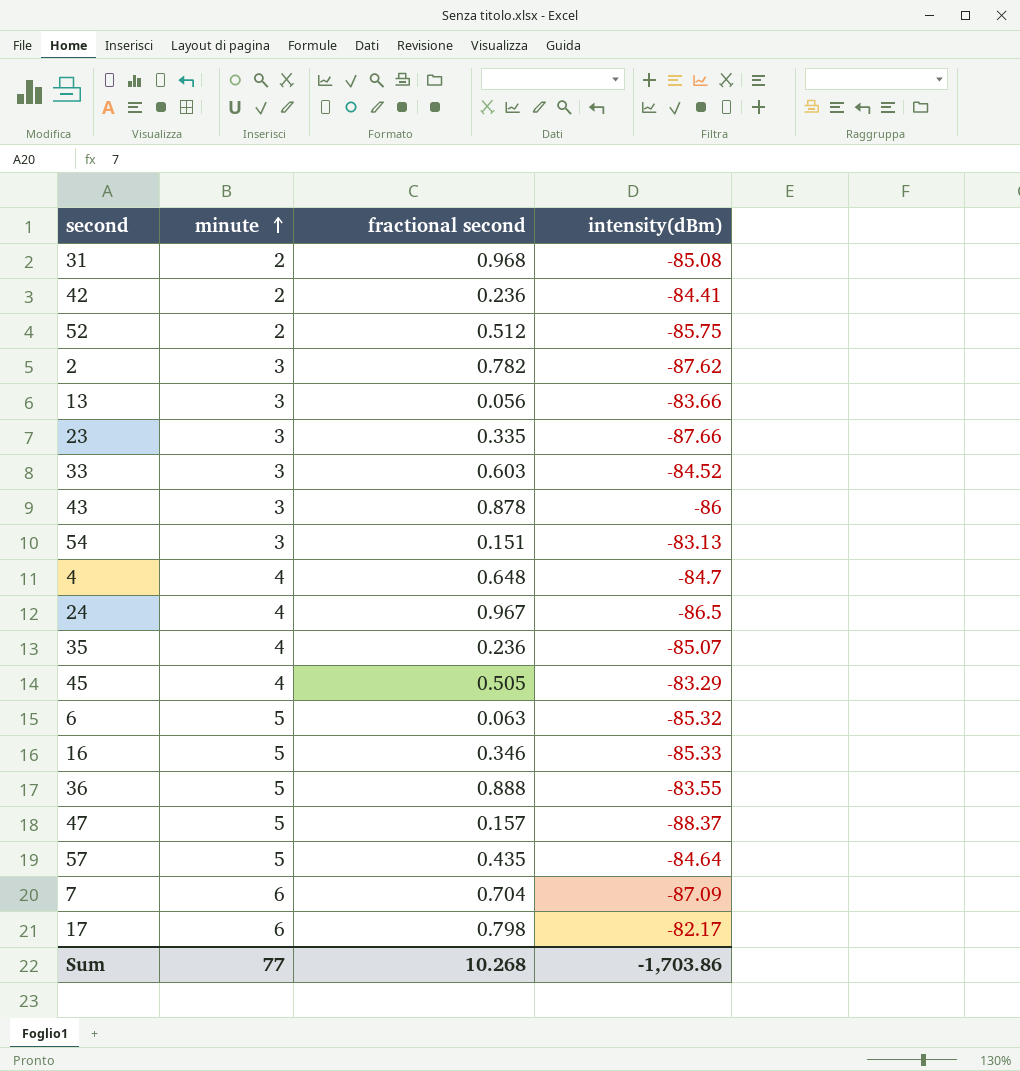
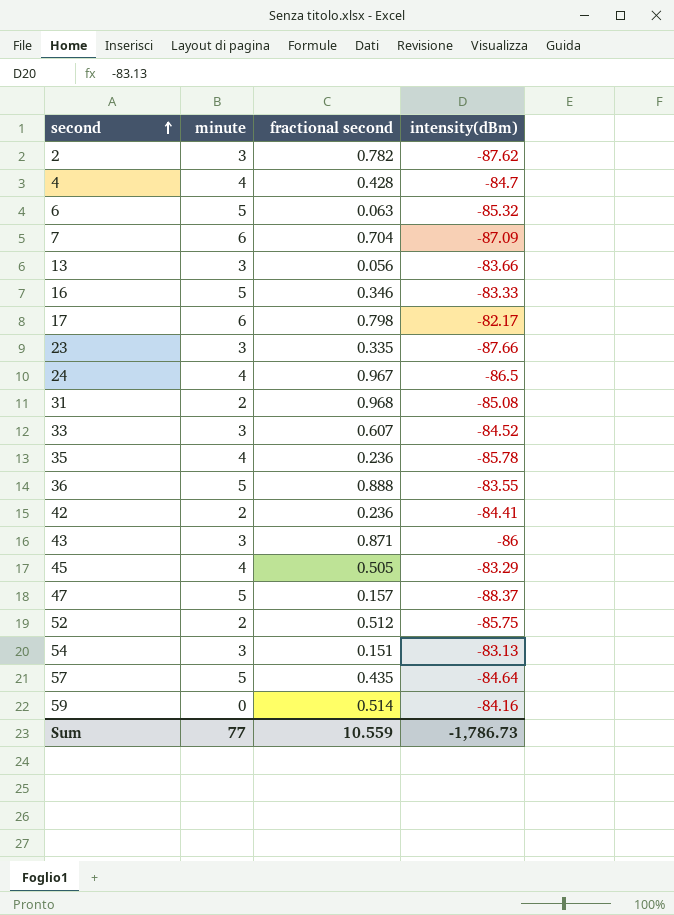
row order: minute ascending -> second ascending
4 | fractional second: 0.648 -> 0.428
16 | intensity(dBm): -85.33 -> -83.33
33 | fractional second: 0.603 -> 0.607
35 | intensity(dBm): -85.07 -> -85.78
43 | fractional second: 0.878 -> 0.871
row 59: none -> 0 | 0.514 | -84.16
Sum | fractional second: 10.268 -> 10.559
Sum | intensity(dBm): -1,703.86 -> -1,786.73

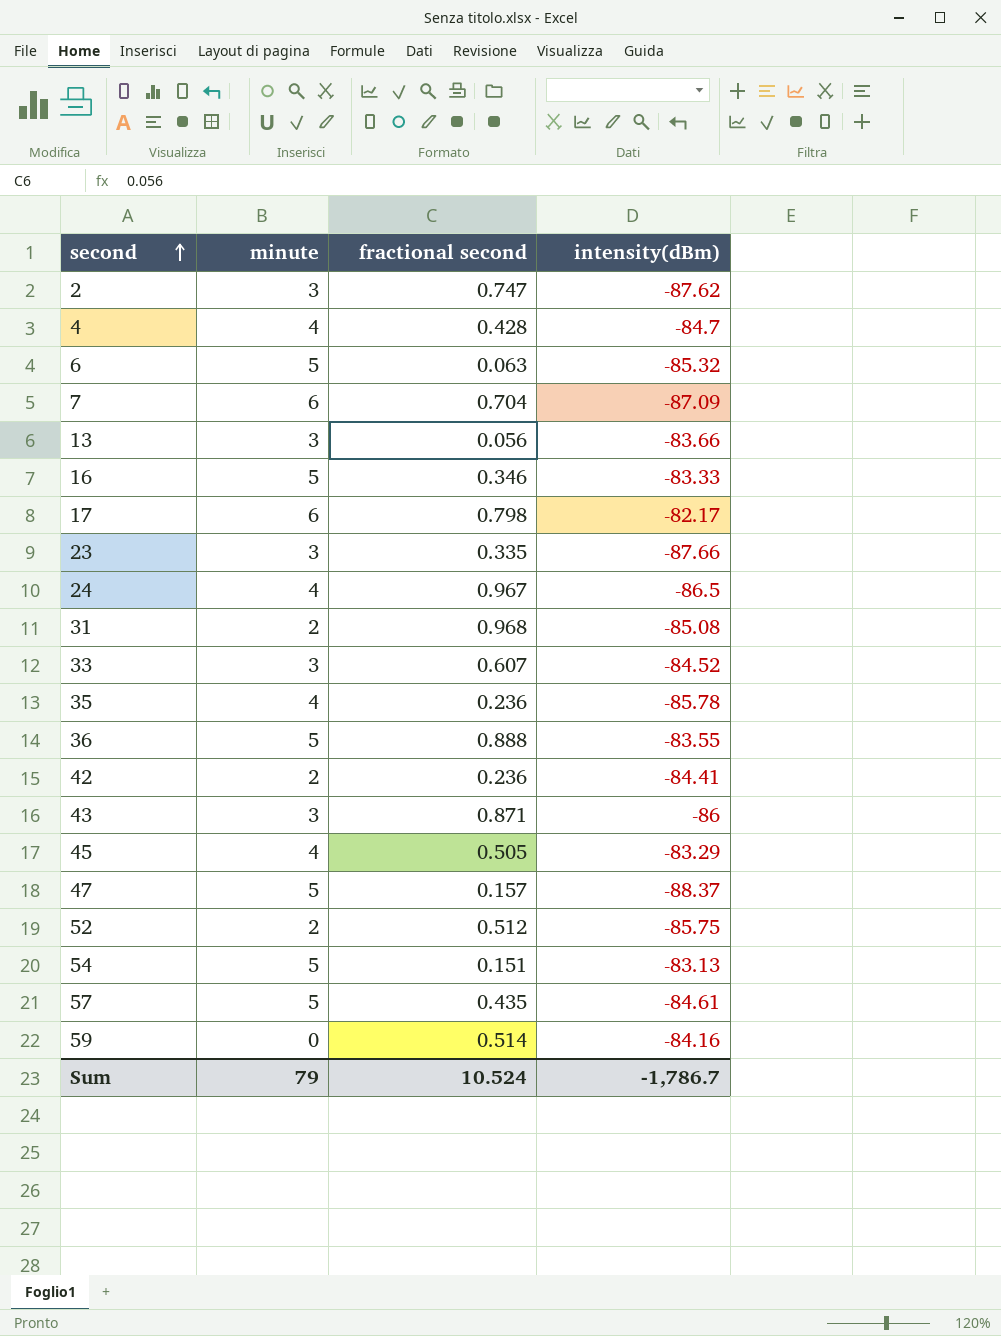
2 | fractional second: 0.782 -> 0.747
54 | minute: 3 -> 5
57 | intensity(dBm): -84.64 -> -84.61
Sum | minute: 77 -> 79
Sum | fractional second: 10.559 -> 10.524
Sum | intensity(dBm): -1,786.73 -> -1,786.7

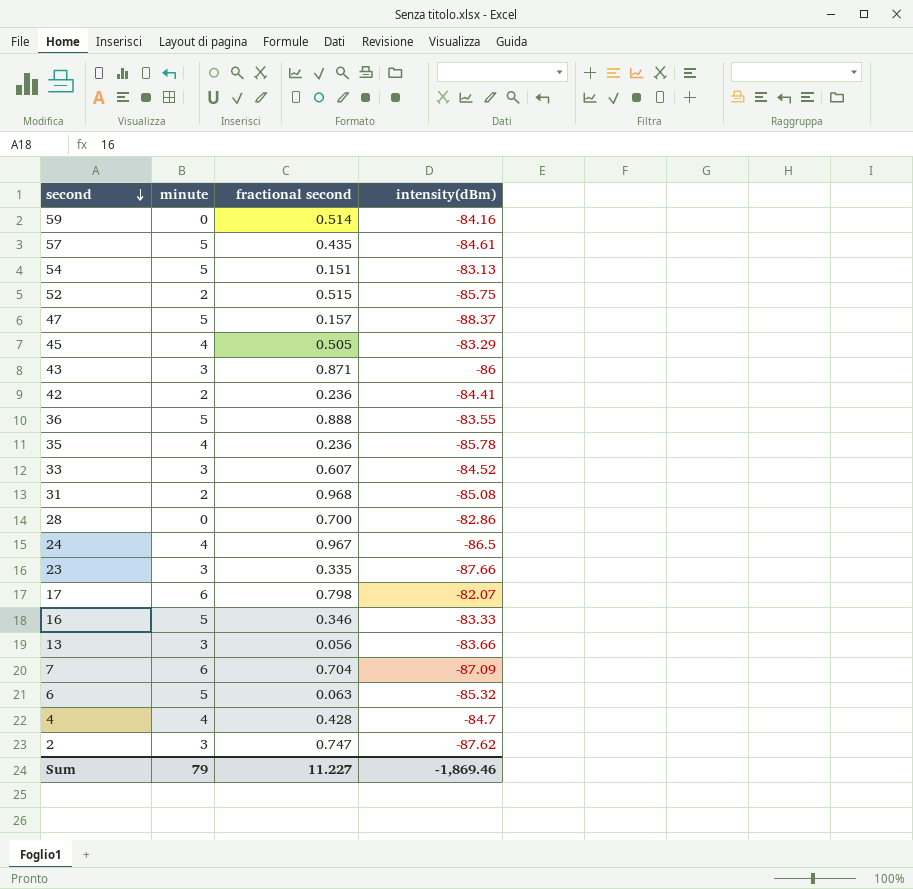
row order: second ascending -> second descending
52 | fractional second: 0.512 -> 0.515
row 28: none -> 0 | 0.700 | -82.86
17 | intensity(dBm): -82.17 -> -82.07
Sum | fractional second: 10.524 -> 11.227
Sum | intensity(dBm): -1,786.7 -> -1,869.46

